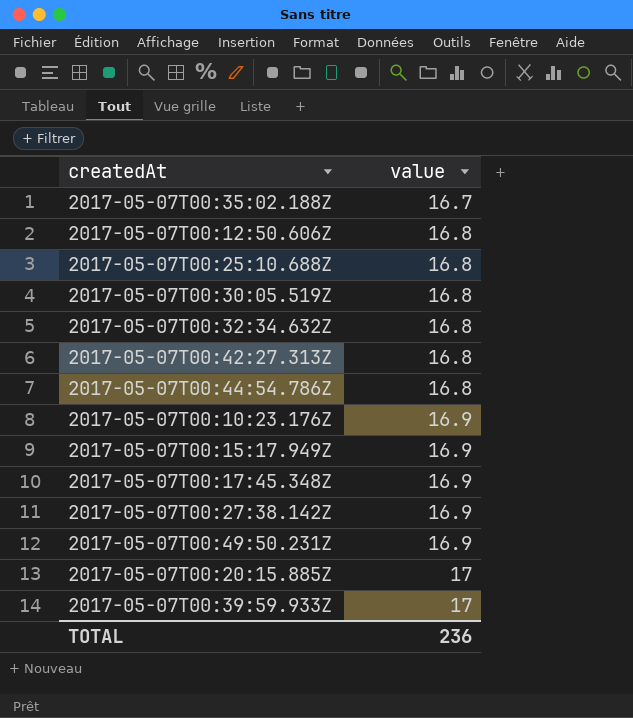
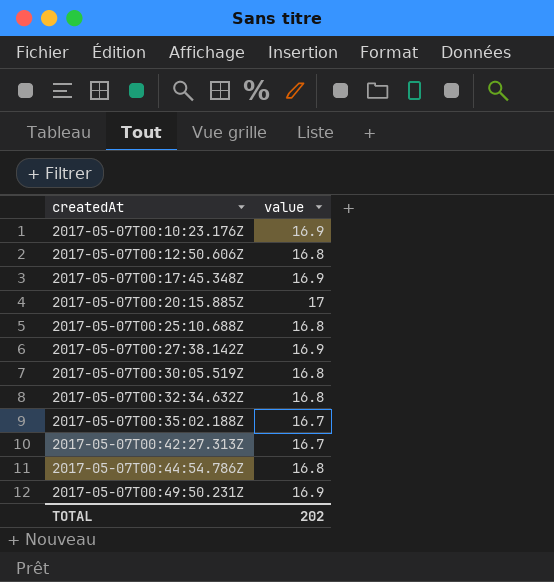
row order: value ascending -> createdAt ascending
row 2017-05-07T00:15:17.949Z: 16.9 -> none
row 2017-05-07T00:39:59.933Z: 17 -> none
2017-05-07T00:42:27.313Z | value: 16.8 -> 16.7
TOTAL | value: 236 -> 202

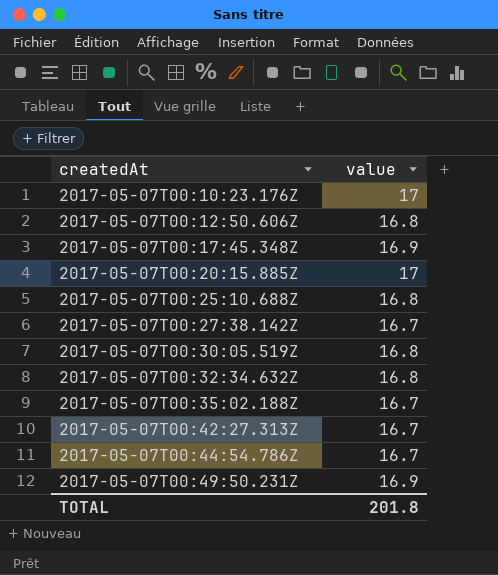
2017-05-07T00:10:23.176Z | value: 16.9 -> 17
2017-05-07T00:27:38.142Z | value: 16.9 -> 16.7
2017-05-07T00:44:54.786Z | value: 16.8 -> 16.7
TOTAL | value: 202 -> 201.8

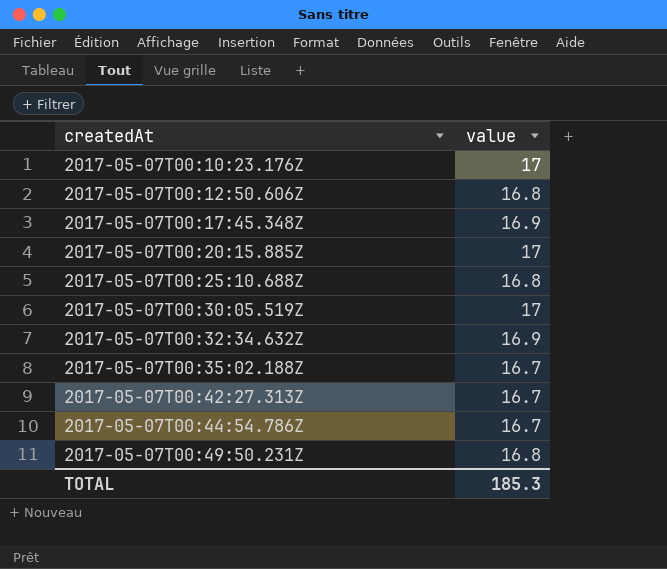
row 2017-05-07T00:27:38.142Z: 16.7 -> none
2017-05-07T00:30:05.519Z | value: 16.8 -> 17
2017-05-07T00:32:34.632Z | value: 16.8 -> 16.9
2017-05-07T00:49:50.231Z | value: 16.9 -> 16.8
TOTAL | value: 201.8 -> 185.3

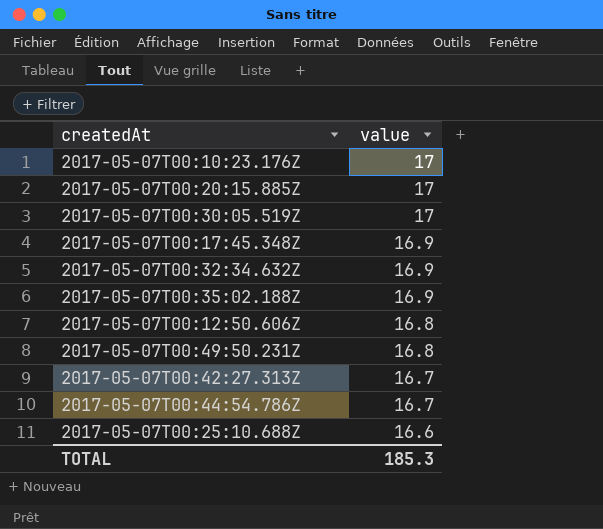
row order: createdAt ascending -> value descending
2017-05-07T00:35:02.188Z | value: 16.7 -> 16.9
2017-05-07T00:25:10.688Z | value: 16.8 -> 16.6

